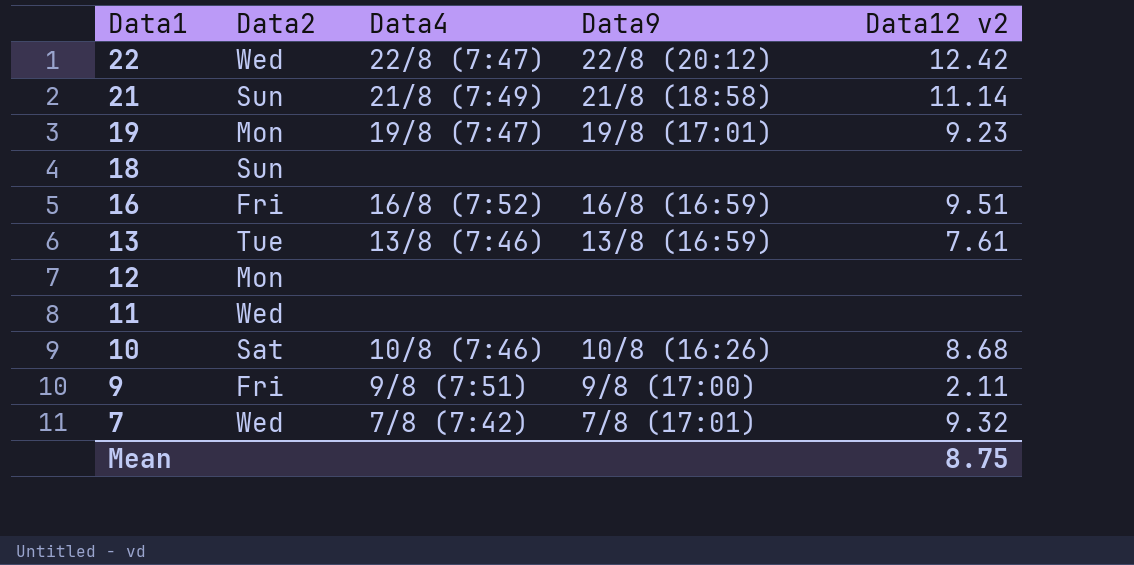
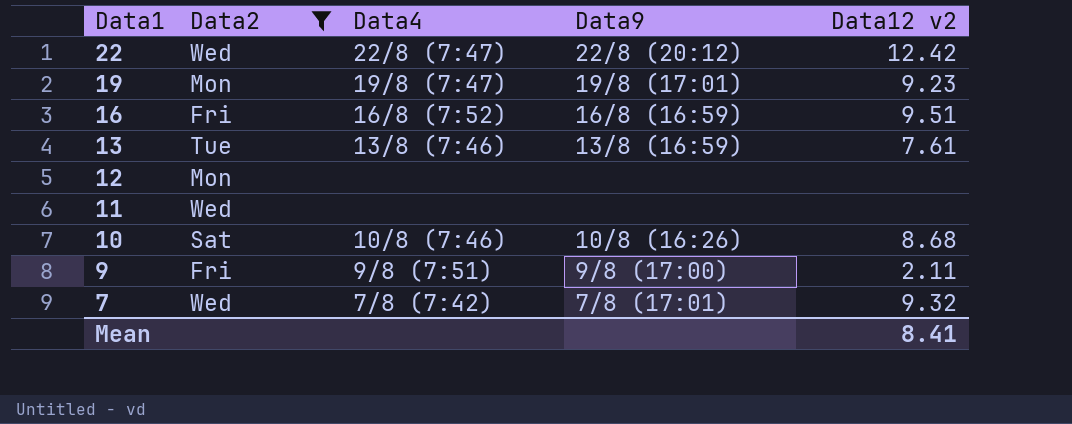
filter: none -> Data2 != Sun
Mean | Data12 v2: 8.75 -> 8.41

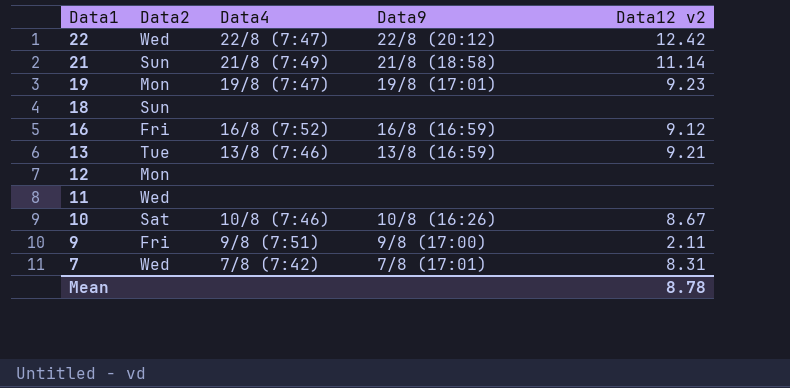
filter: Data2 != Sun -> none
16 | Data12 v2: 9.51 -> 9.12
13 | Data12 v2: 7.61 -> 9.21
10 | Data12 v2: 8.68 -> 8.67
7 | Data12 v2: 9.32 -> 8.31
Mean | Data12 v2: 8.41 -> 8.78

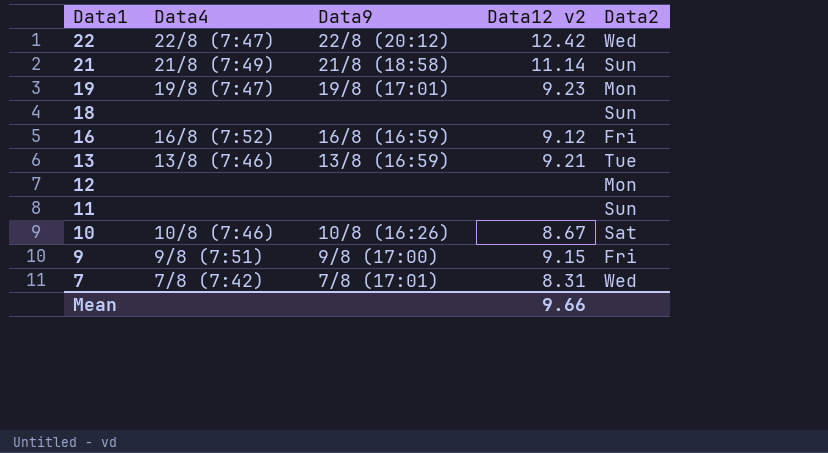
column Data2 | position: 2 -> 5
11 | Data2: Wed -> Sun
9 | Data12 v2: 2.11 -> 9.15
Mean | Data12 v2: 8.78 -> 9.66

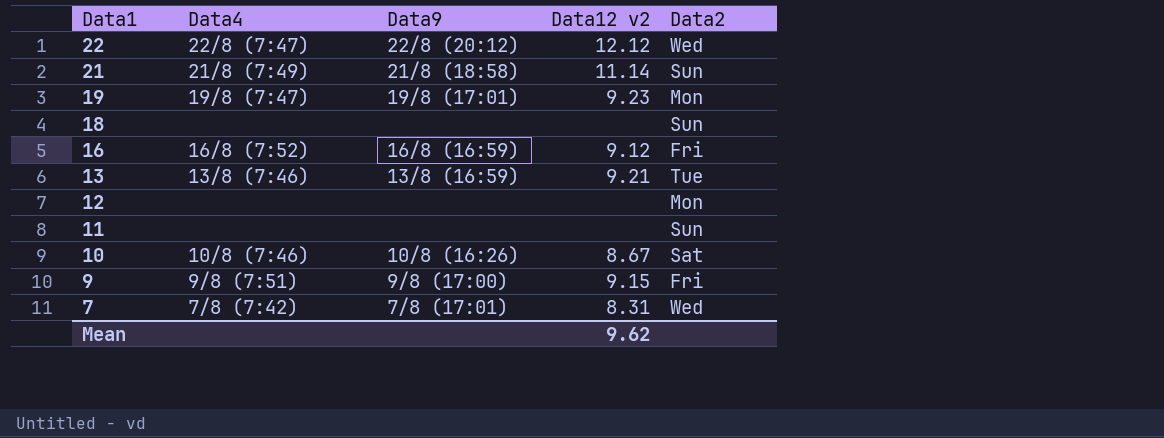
22 | Data12 v2: 12.42 -> 12.12
Mean | Data12 v2: 9.66 -> 9.62

